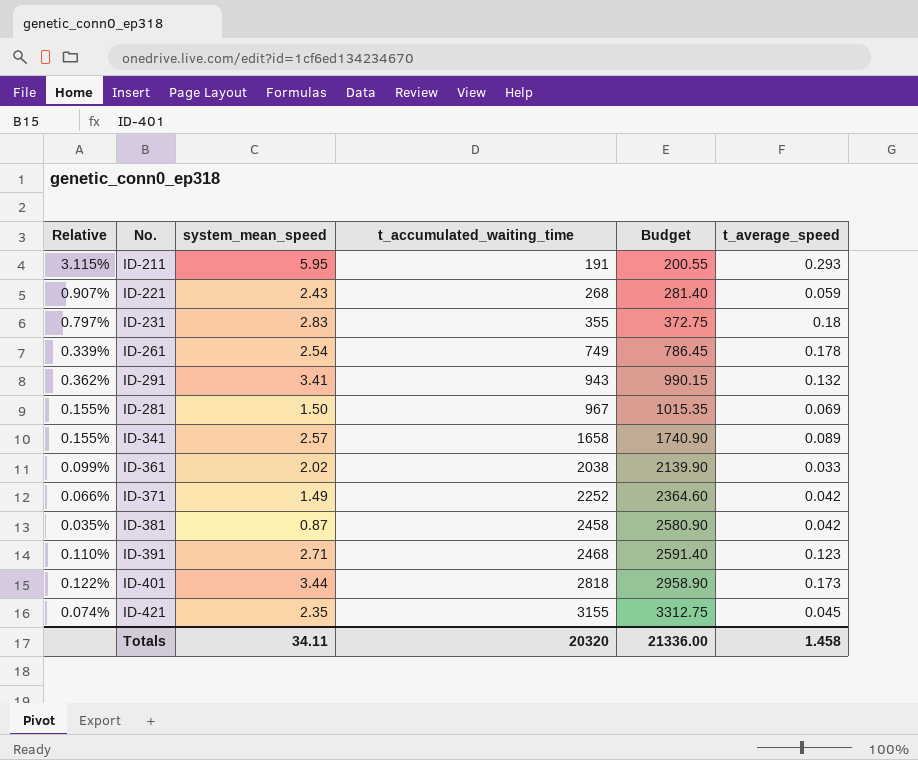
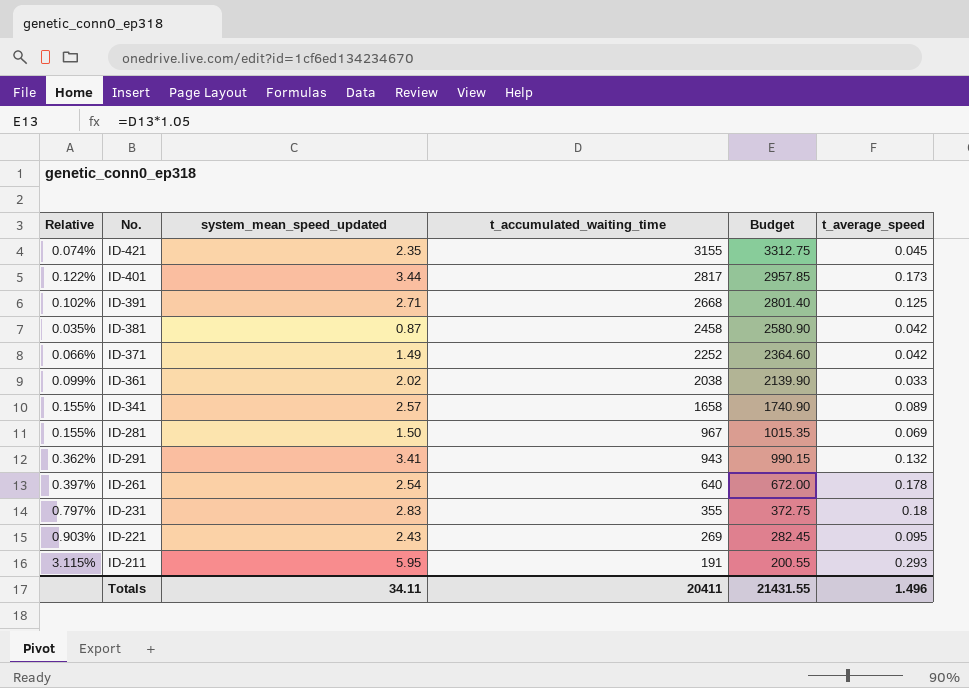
row order: t_accumulated_waiting_time ascending -> t_accumulated_waiting_time descending
column name: system_mean_speed -> system_mean_speed_updated
ID-401 | t_accumulated_waiting_time: 2818 -> 2817
ID-401 | Budget: 2958.90 -> 2957.85
ID-391 | Relative: 0.110% -> 0.102%
ID-391 | t_accumulated_waiting_time: 2468 -> 2668
ID-391 | Budget: 2591.40 -> 2801.40
ID-391 | t_average_speed: 0.123 -> 0.125
ID-261 | Relative: 0.339% -> 0.397%
ID-261 | t_accumulated_waiting_time: 749 -> 640
ID-261 | Budget: 786.45 -> 672.00
ID-221 | Relative: 0.907% -> 0.903%
ID-221 | t_accumulated_waiting_time: 268 -> 269
ID-221 | Budget: 281.40 -> 282.45
ID-221 | t_average_speed: 0.059 -> 0.095
Totals | t_accumulated_waiting_time: 20320 -> 20411
Totals | Budget: 21336.00 -> 21431.55
Totals | t_average_speed: 1.458 -> 1.496

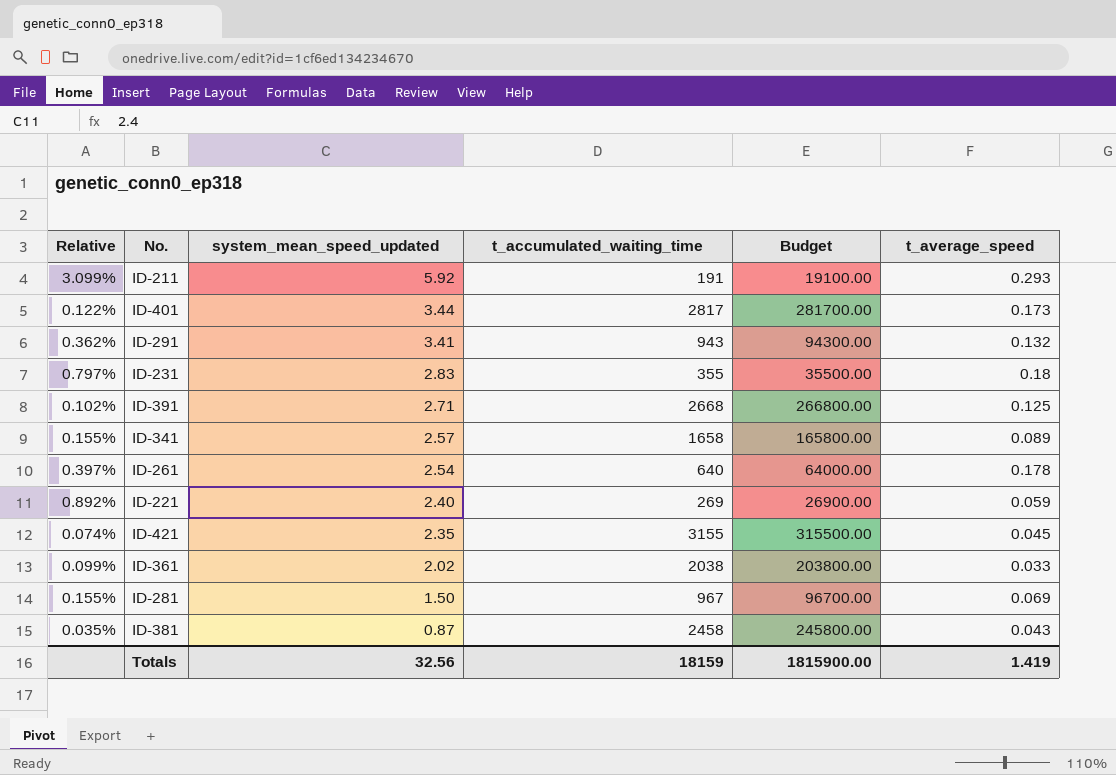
row order: t_accumulated_waiting_time descending -> system_mean_speed_updated descending
column Budget | formula: [t_accumulated_waiting_time] * 1.05 -> [t_accumulated_waiting_time] * 100
row ID-371: 0.066% | 1.49 | 2252 | 2364.60 | 0.042 -> none
ID-211 | Relative: 3.115% -> 3.099%
ID-211 | system_mean_speed_updated: 5.95 -> 5.92
ID-221 | Relative: 0.903% -> 0.892%
ID-221 | system_mean_speed_updated: 2.43 -> 2.40
ID-221 | t_average_speed: 0.095 -> 0.059
ID-381 | t_average_speed: 0.042 -> 0.043
Totals | system_mean_speed_updated: 34.11 -> 32.56
Totals | t_accumulated_waiting_time: 20411 -> 18159
Totals | Budget: 21431.55 -> 1815900.00
Totals | t_average_speed: 1.496 -> 1.419

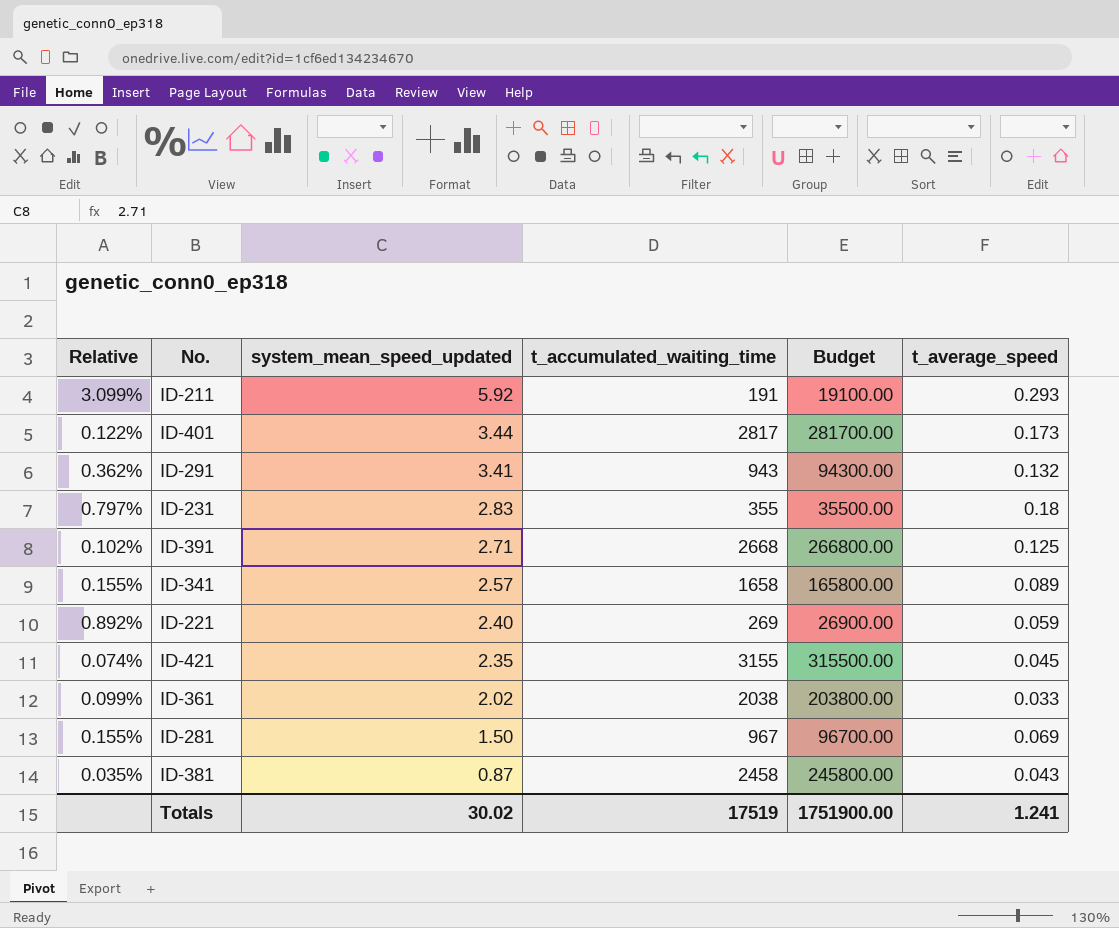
row ID-261: 0.397% | 2.54 | 640 | 64000.00 | 0.178 -> none
Totals | system_mean_speed_updated: 32.56 -> 30.02
Totals | t_accumulated_waiting_time: 18159 -> 17519
Totals | Budget: 1815900.00 -> 1751900.00
Totals | t_average_speed: 1.419 -> 1.241

